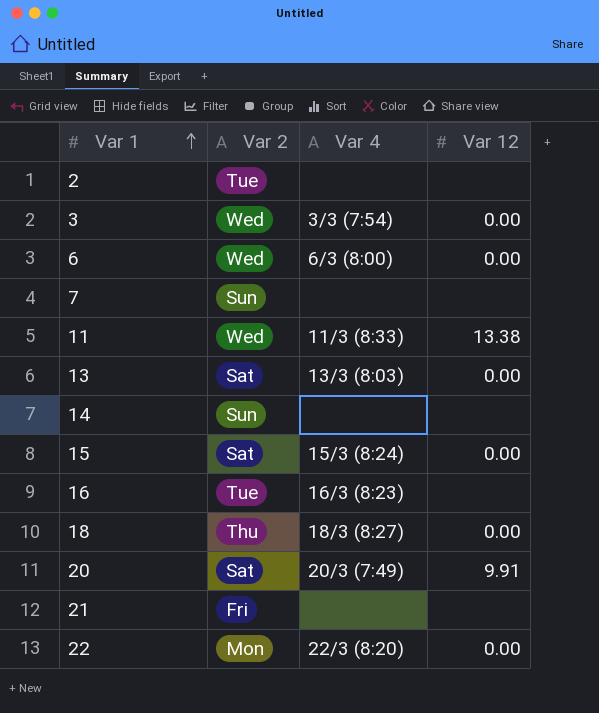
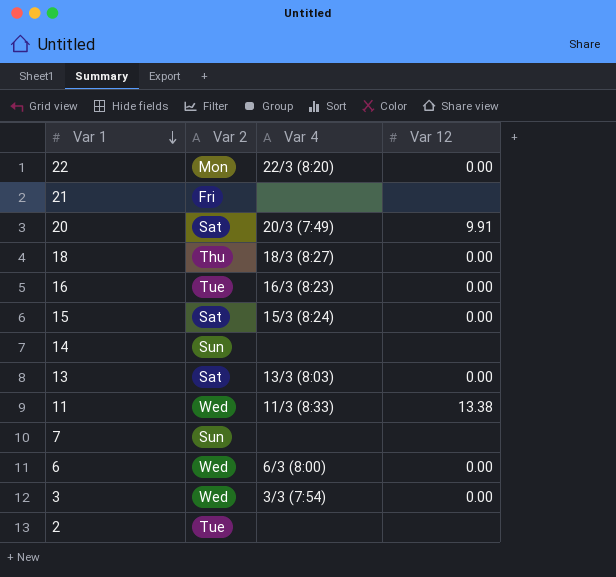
row order: Var 1 ascending -> Var 1 descending
16 | Var 12: none -> 0.00

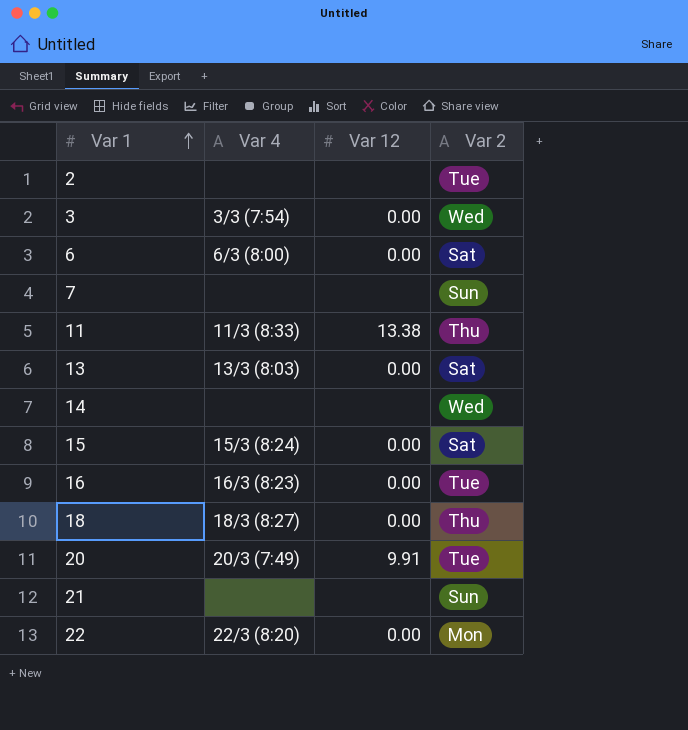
row order: Var 1 descending -> Var 1 ascending
column Var 2 | position: 2 -> 4
6 | Var 2: Wed -> Sat
11 | Var 2: Wed -> Thu
14 | Var 2: Sun -> Wed
20 | Var 2: Sat -> Tue
21 | Var 2: Fri -> Sun

